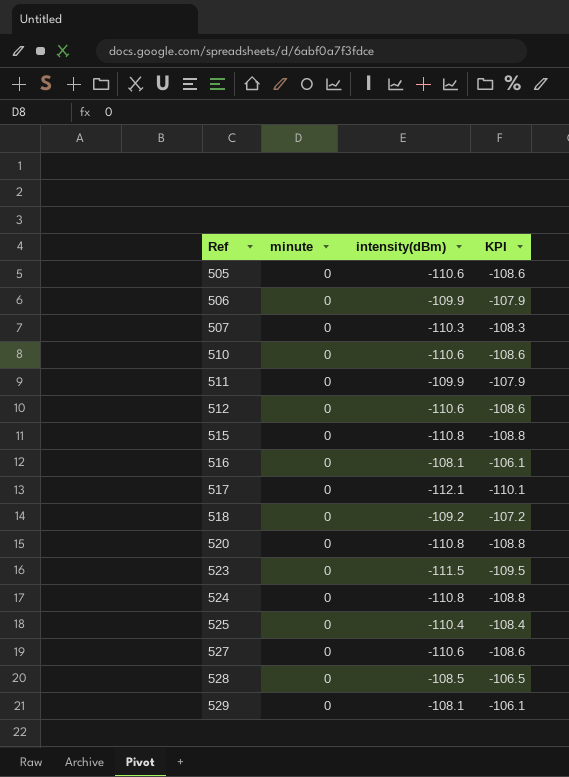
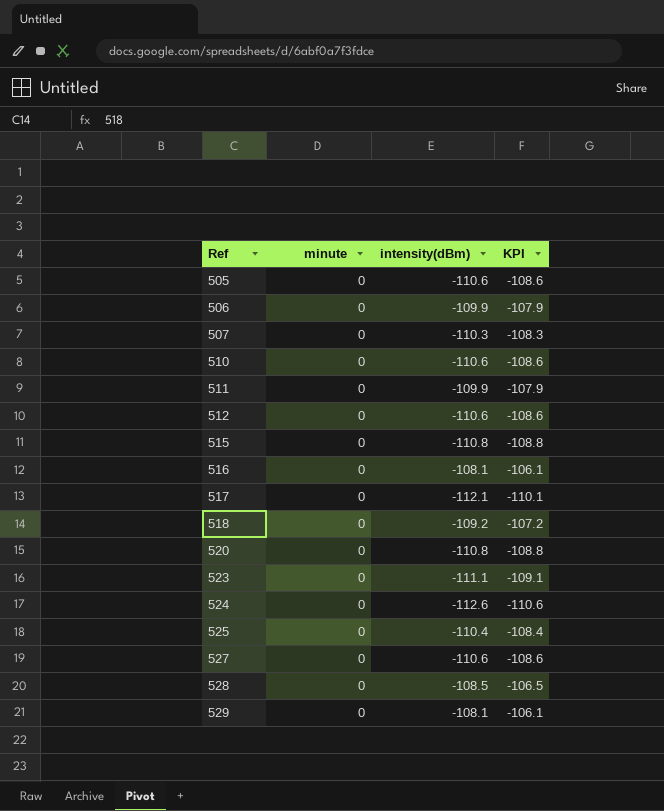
523 | intensity(dBm): -111.5 -> -111.1
523 | KPI: -109.5 -> -109.1
524 | intensity(dBm): -110.8 -> -112.6
524 | KPI: -108.8 -> -110.6

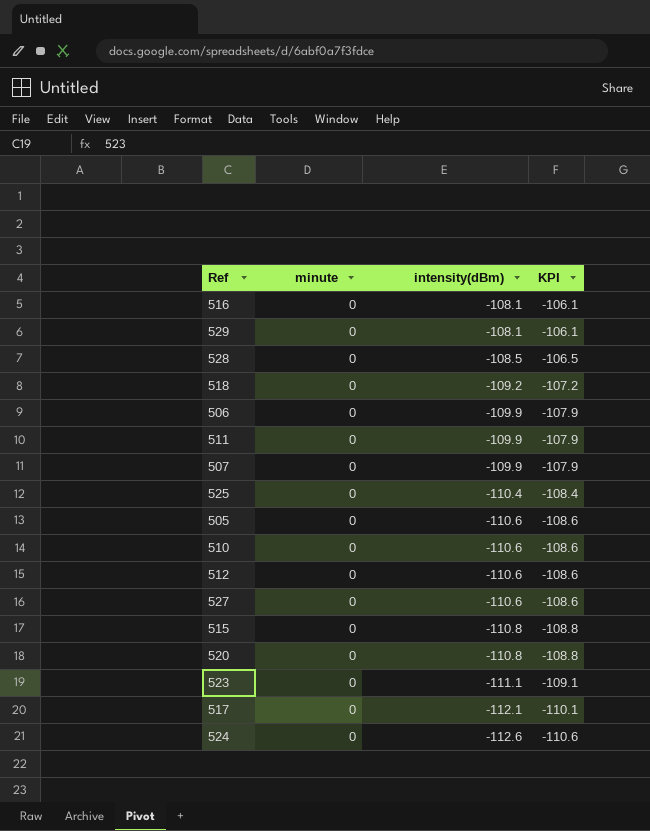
row order: Ref ascending -> intensity(dBm) descending
507 | intensity(dBm): -110.3 -> -109.9
507 | KPI: -108.3 -> -107.9

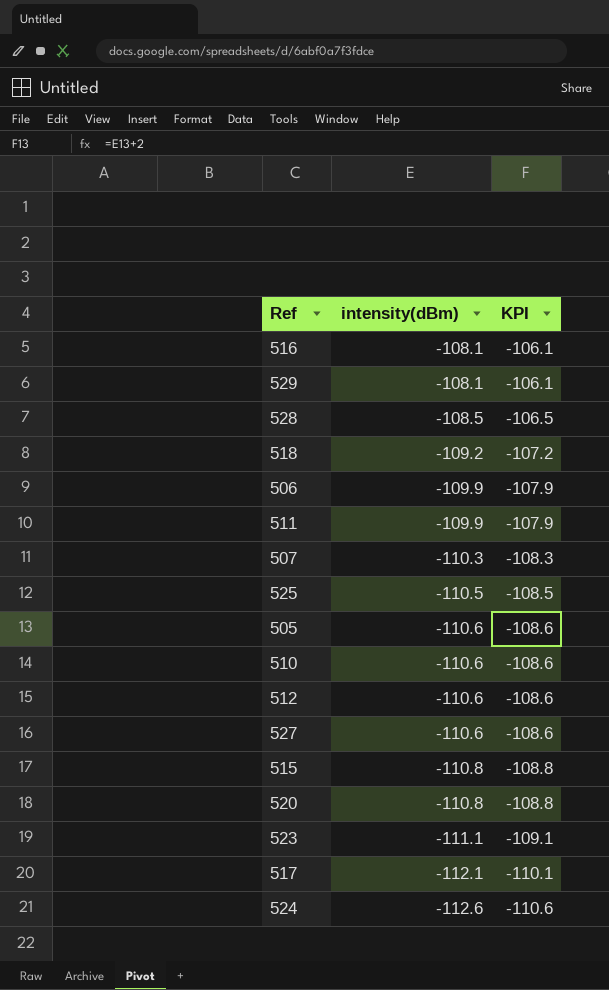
column minute | position: 2 -> none
507 | intensity(dBm): -109.9 -> -110.3
507 | KPI: -107.9 -> -108.3
525 | intensity(dBm): -110.4 -> -110.5
525 | KPI: -108.4 -> -108.5

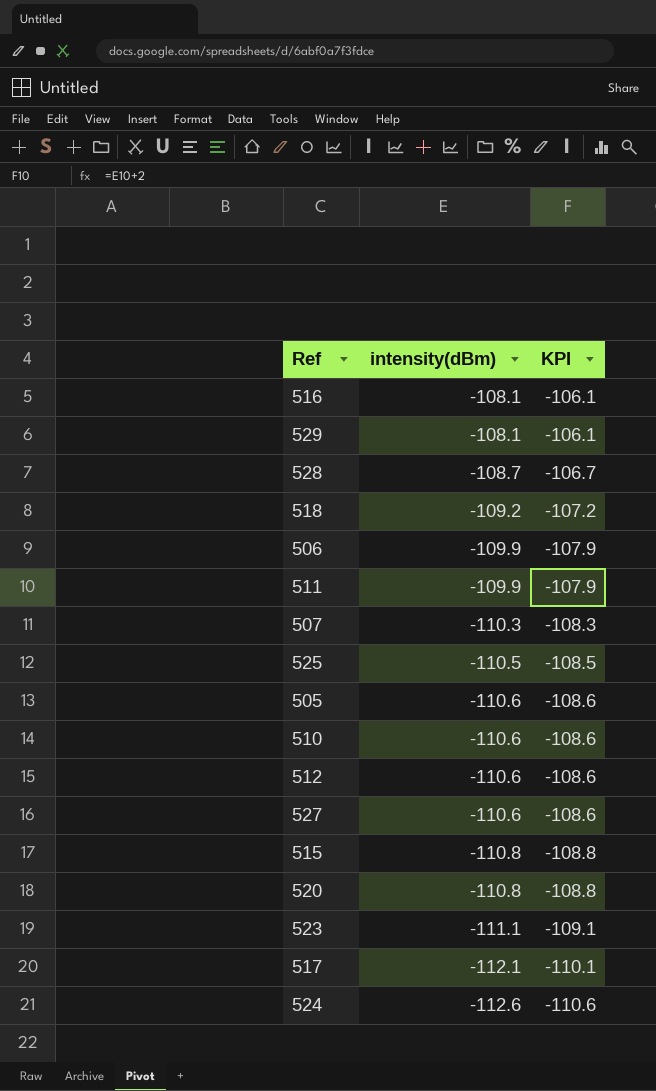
528 | intensity(dBm): -108.5 -> -108.7
528 | KPI: -106.5 -> -106.7

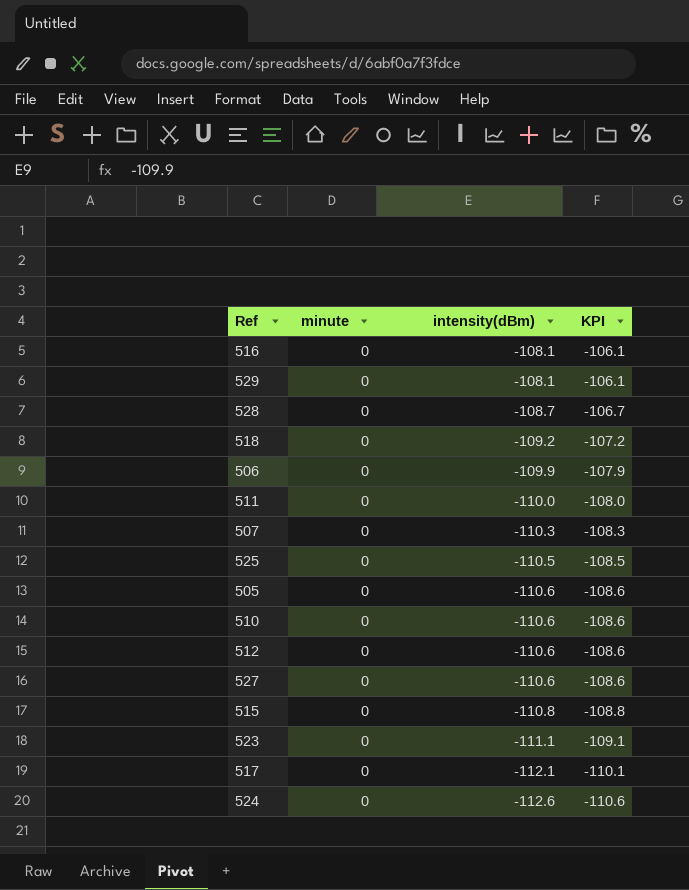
column minute | position: none -> 2
row 520: -110.8 | -108.8 -> none
511 | intensity(dBm): -109.9 -> -110.0
511 | KPI: -107.9 -> -108.0

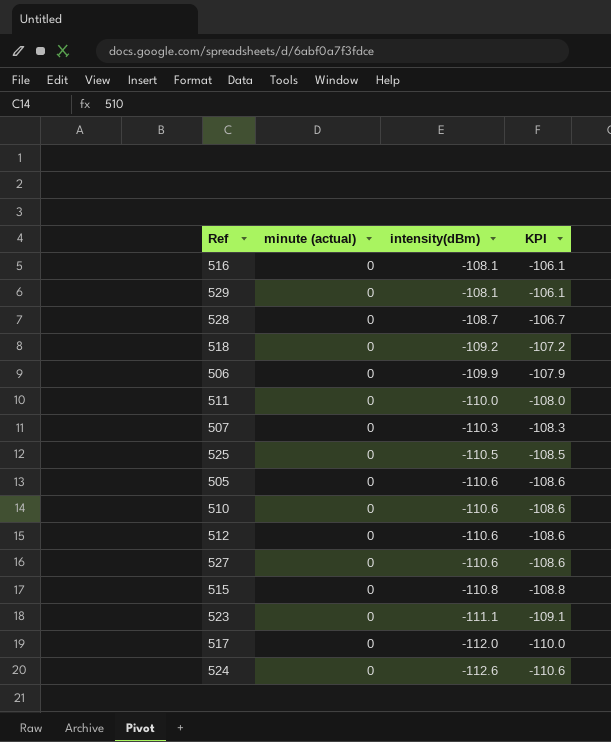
column name: minute -> minute (actual)
517 | intensity(dBm): -112.1 -> -112.0
517 | KPI: -110.1 -> -110.0

